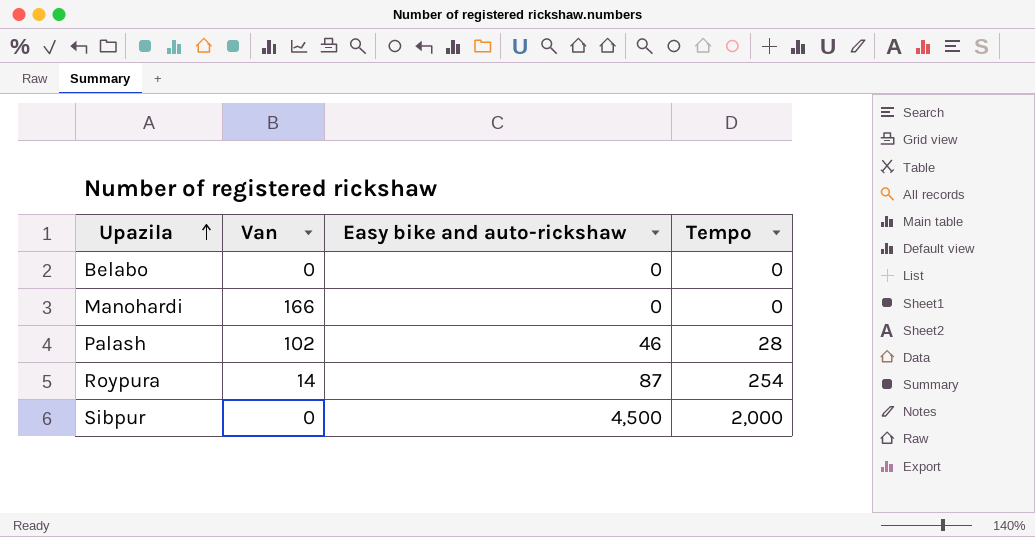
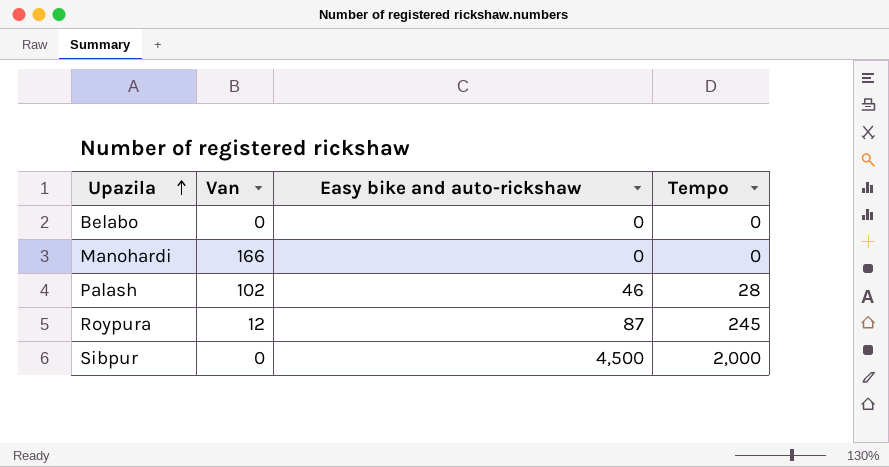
Roypura | Van: 14 -> 12
Roypura | Tempo: 254 -> 245

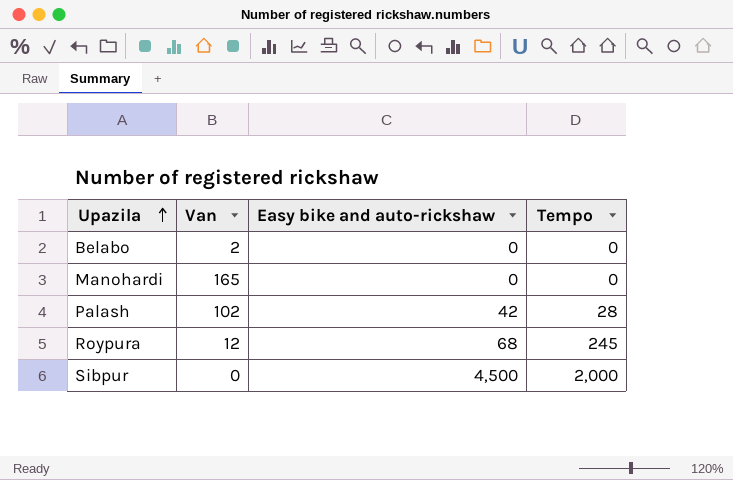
Belabo | Van: 0 -> 2
Manohardi | Van: 166 -> 165
Palash | Easy bike and auto-rickshaw: 46 -> 42
Roypura | Easy bike and auto-rickshaw: 87 -> 68

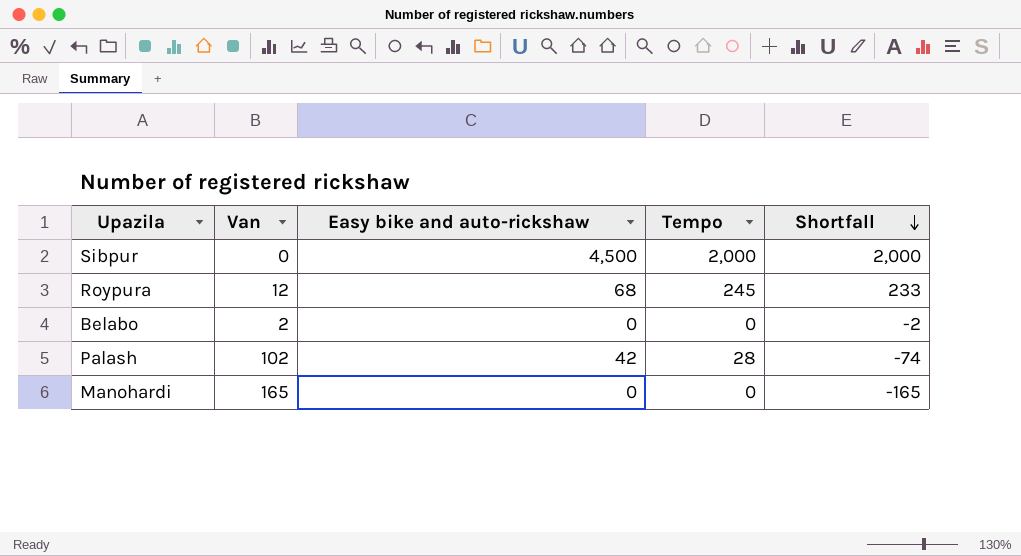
row order: Upazila ascending -> Shortfall descending
column Shortfall | formula: none -> [Tempo] - [Van]

